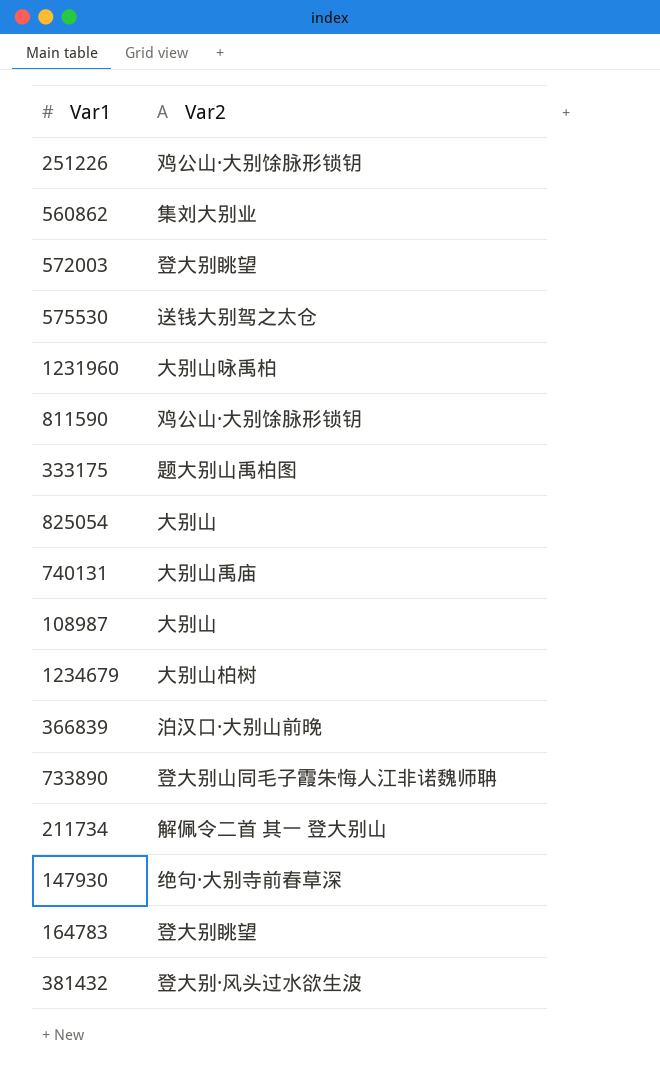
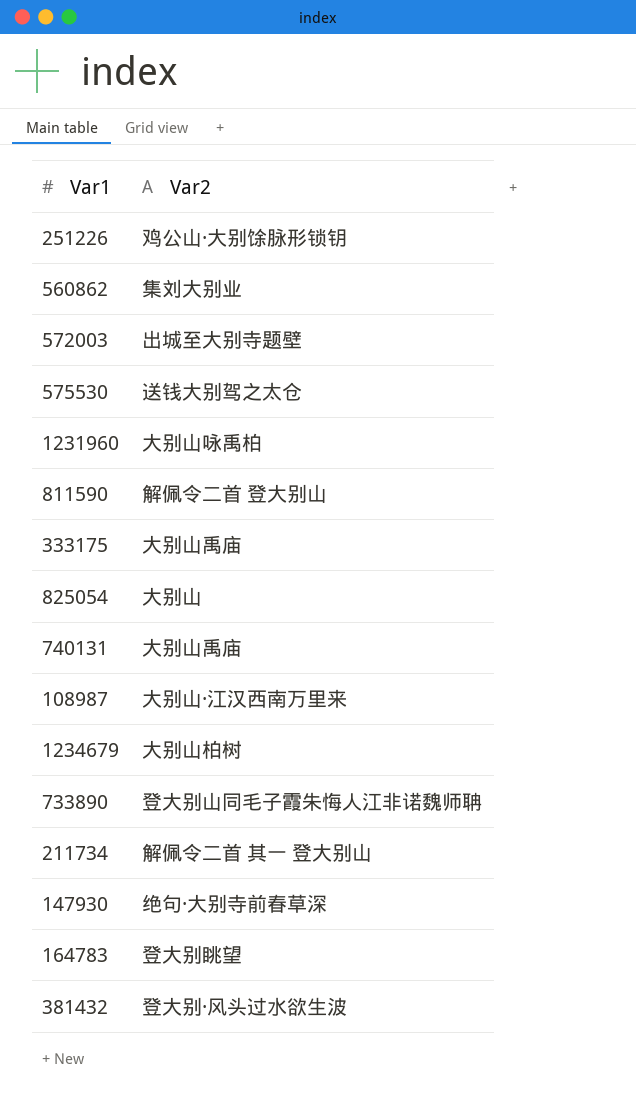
row 366839: 泊汉口·大别山前晚 -> none
572003 | Var2: 登大别眺望 -> 出城至大别寺题壁
811590 | Var2: 鸡公山·大别馀脉形锁钥 -> 解佩令二首 登大别山
333175 | Var2: 题大别山禹柏图 -> 大别山禹庙
108987 | Var2: 大别山 -> 大别山·江汉西南万里来

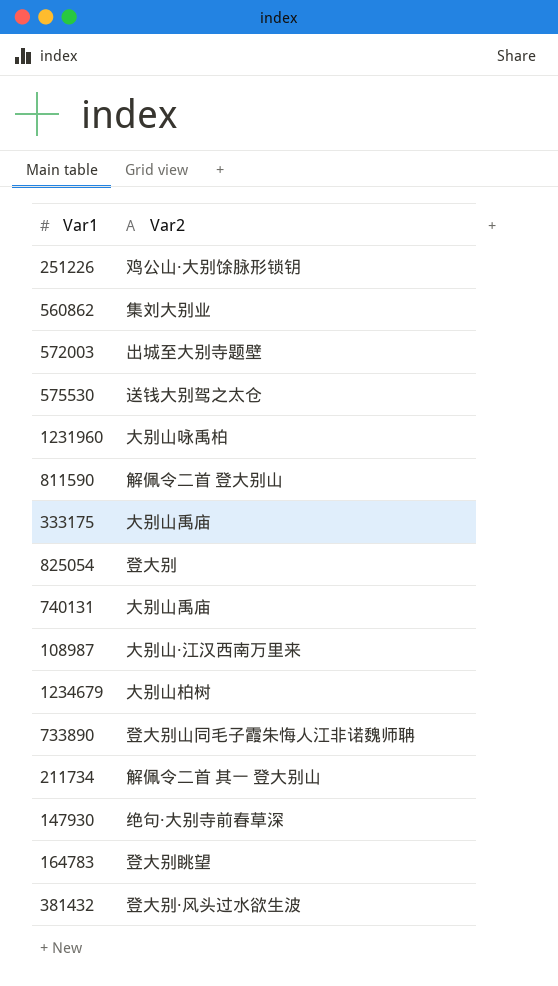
825054 | Var2: 大别山 -> 登大别

